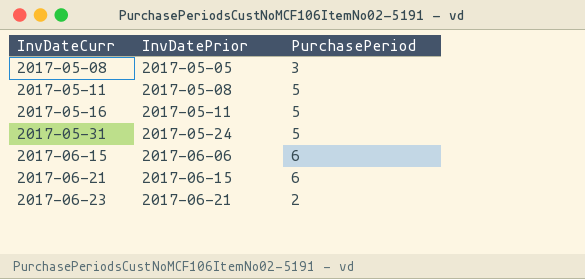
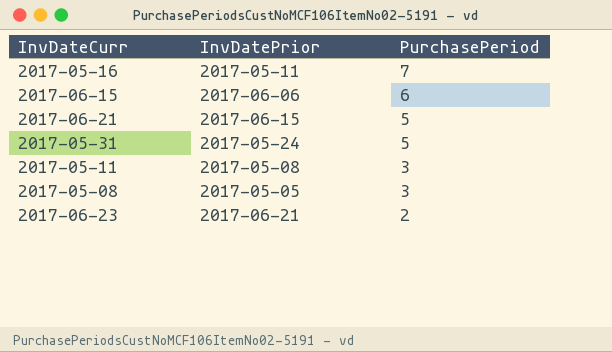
row order: InvDateCurr ascending -> PurchasePeriod descending
2017-05-16 | PurchasePeriod: 5 -> 7
2017-06-21 | PurchasePeriod: 6 -> 5
2017-05-11 | PurchasePeriod: 5 -> 3

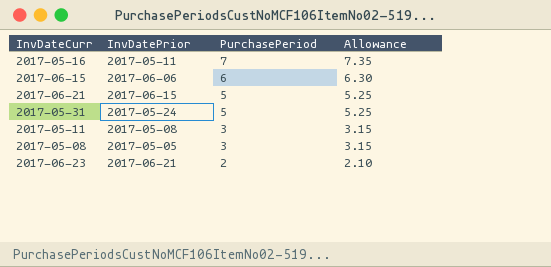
column Allowance | formula: none -> [PurchasePeriod] * 1.05

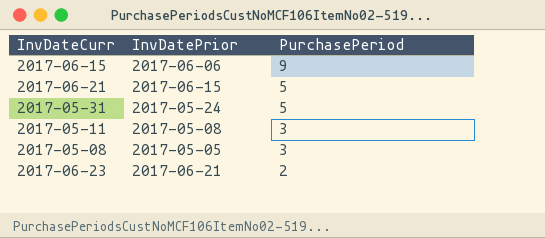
column Allowance | formula: [PurchasePeriod] * 1.05 -> none
row 2017-05-16: 2017-05-11 | 7 | 7.35 -> none
2017-06-15 | PurchasePeriod: 6 -> 9

